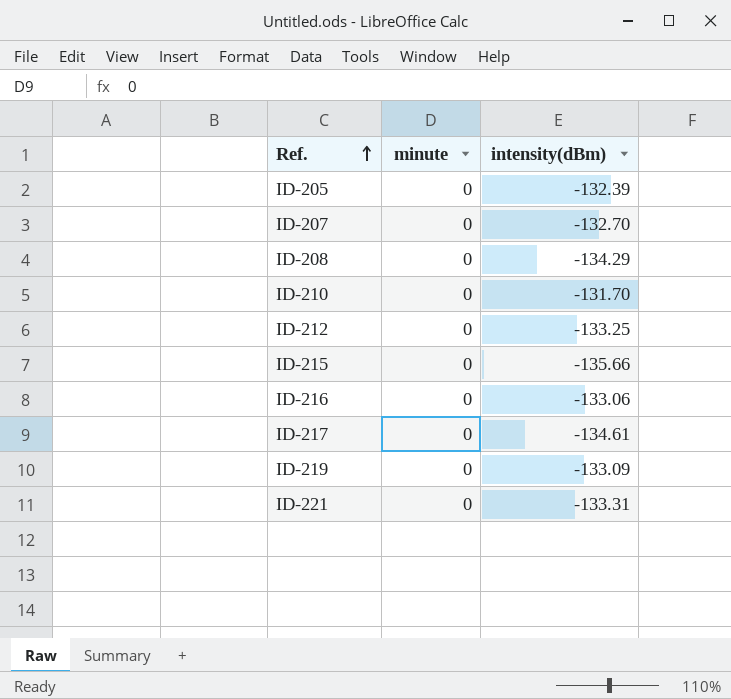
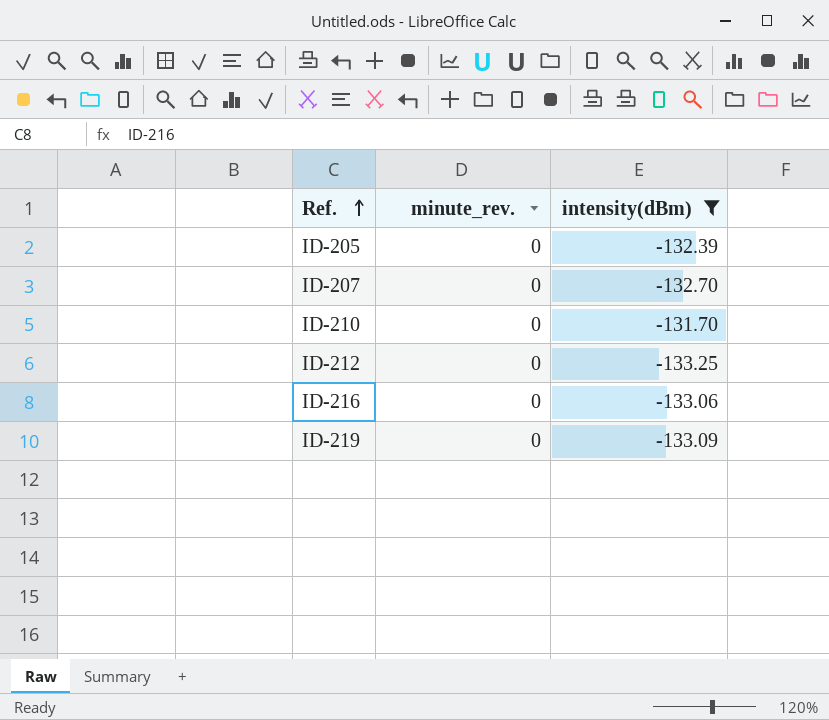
filter: none -> intensity(dBm) >= -133.25
column name: minute -> minute_rev.

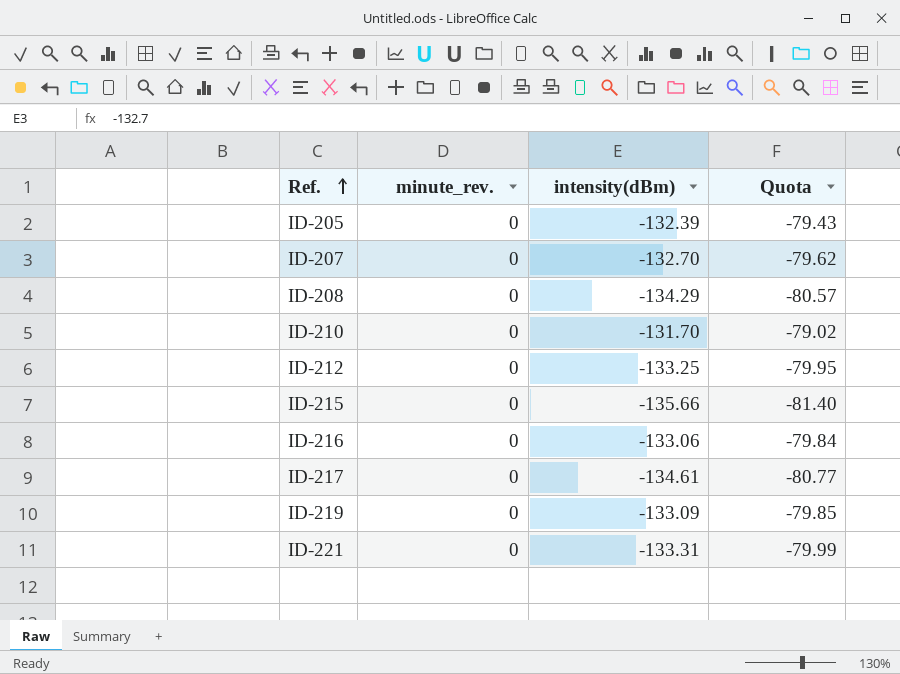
filter: intensity(dBm) >= -133.25 -> none
column Quota | formula: none -> [intensity(dBm)] * 0.6

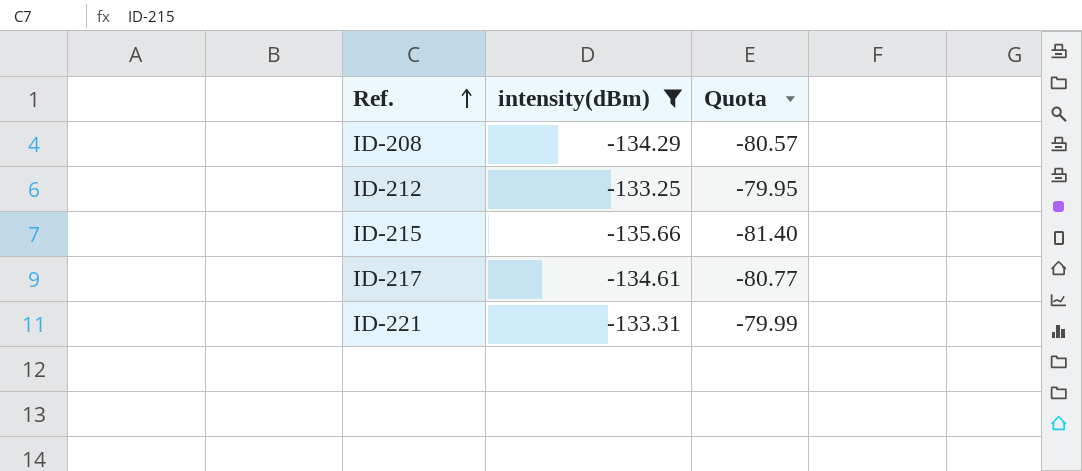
filter: none -> intensity(dBm) <= -133.25
column minute_rev. | position: 2 -> none

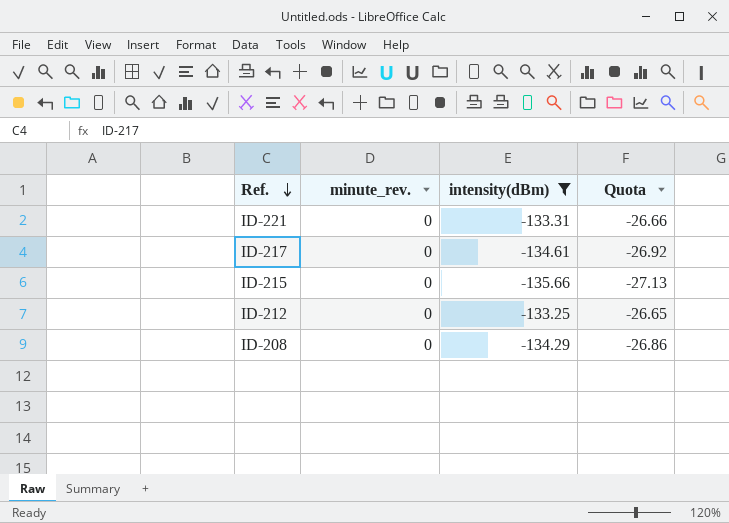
row order: Ref. ascending -> Ref. descending
column minute_rev. | position: none -> 2
column Quota | formula: [intensity(dBm)] * 0.6 -> [intensity(dBm)] * 0.2

